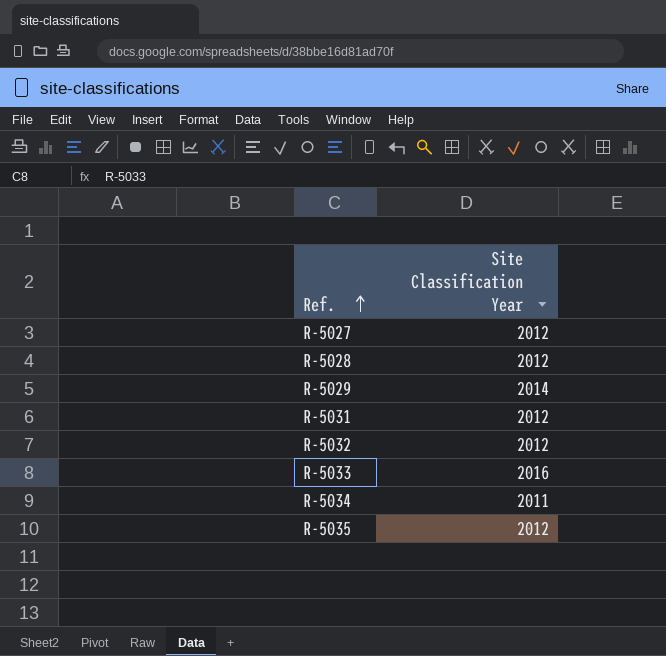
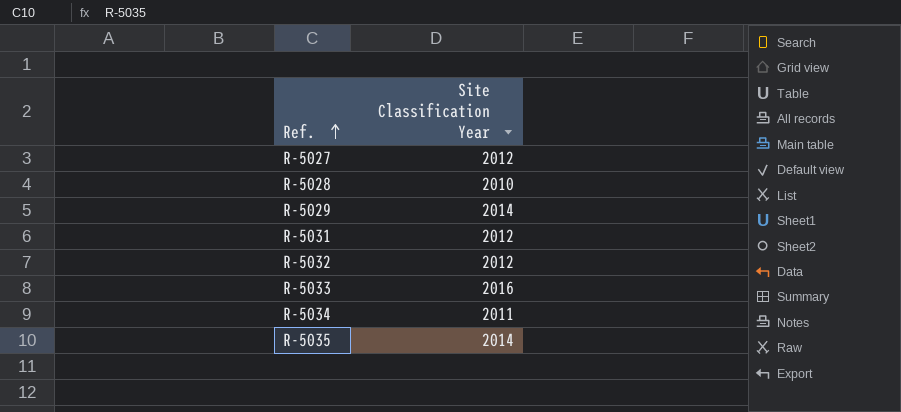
R-5028 | Site Classification Year: 2012 -> 2010
R-5035 | Site Classification Year: 2012 -> 2014

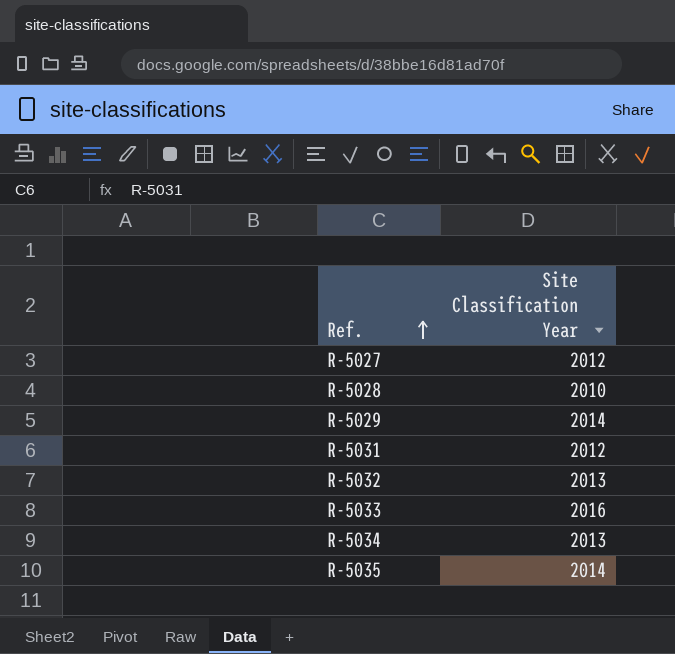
R-5032 | Site Classification Year: 2012 -> 2013
R-5034 | Site Classification Year: 2011 -> 2013

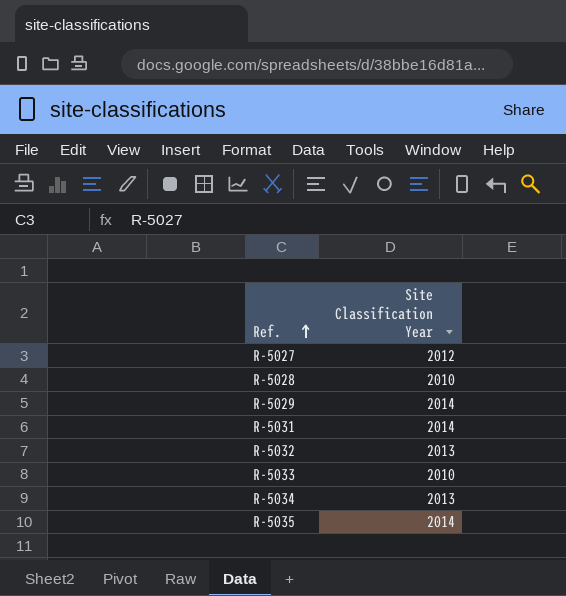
R-5031 | Site Classification Year: 2012 -> 2014
R-5033 | Site Classification Year: 2016 -> 2010

